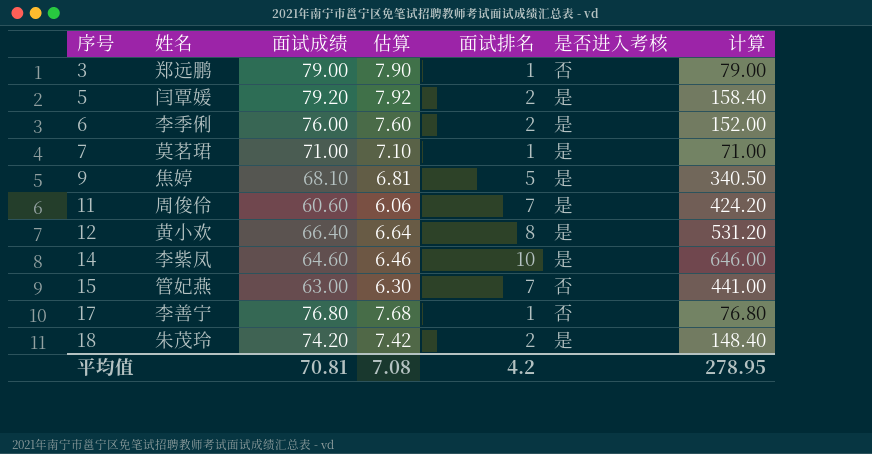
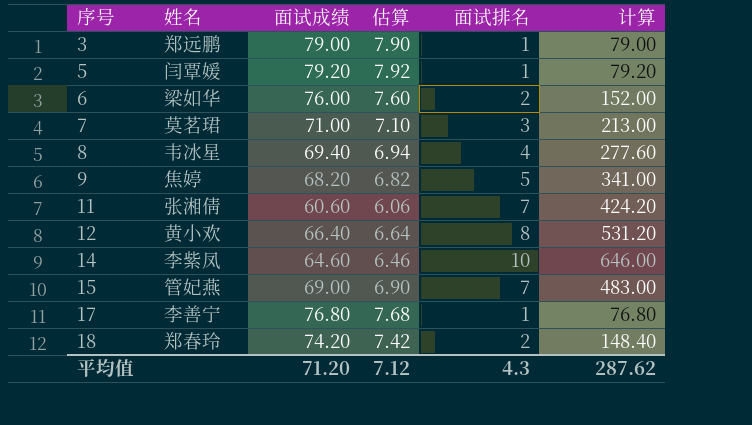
column 是否进入考核 | position: 6 -> none
5 | 面试排名: 2 -> 1
5 | 计算: 158.40 -> 79.20
6 | 姓名: 李季俐 -> 梁如华
7 | 面试排名: 1 -> 3
7 | 计算: 71.00 -> 213.00
row 8: none -> 韦冰星 | 69.40 | 6.94 | 4 | 277.60
9 | 面试成绩: 68.10 -> 68.20
9 | 估算: 6.81 -> 6.82
9 | 计算: 340.50 -> 341.00
11 | 姓名: 周俊伶 -> 张湘倩
15 | 面试成绩: 63.00 -> 69.00
15 | 估算: 6.30 -> 6.90
15 | 计算: 441.00 -> 483.00
18 | 姓名: 朱茂玲 -> 郑春玲
平均值 | 面试成绩: 70.81 -> 71.20
平均值 | 估算: 7.08 -> 7.12
平均值 | 面试排名: 4.2 -> 4.3
平均值 | 计算: 278.95 -> 287.62

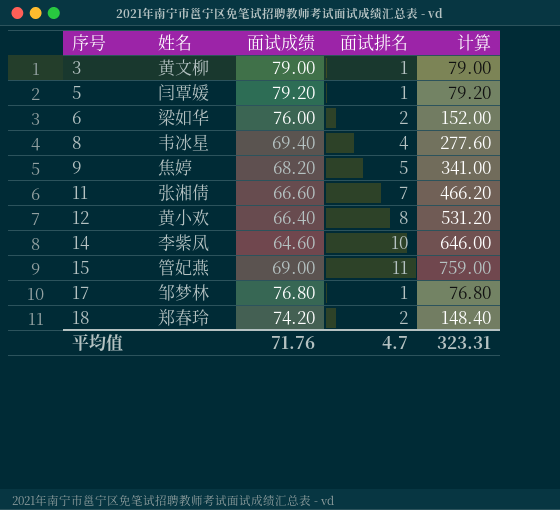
column 估算 | formula: [面试成绩] * 0.1 -> none
row 7: 莫茗珺 | 71.00 | 7.10 | 3 | 213.00 -> none
3 | 姓名: 郑远鹏 -> 黄文柳
11 | 面试成绩: 60.60 -> 66.60
11 | 计算: 424.20 -> 466.20
15 | 面试排名: 7 -> 11
15 | 计算: 483.00 -> 759.00
17 | 姓名: 李善宁 -> 邹梦林
平均值 | 面试成绩: 71.20 -> 71.76
平均值 | 面试排名: 4.3 -> 4.7
平均值 | 计算: 287.62 -> 323.31

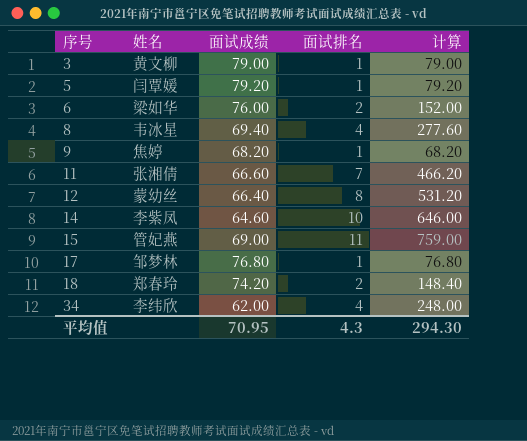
9 | 面试排名: 5 -> 1
9 | 计算: 341.00 -> 68.20
12 | 姓名: 黄小欢 -> 蒙幼丝
row 34: none -> 李纬欣 | 62.00 | 4 | 248.00
平均值 | 面试成绩: 71.76 -> 70.95
平均值 | 面试排名: 4.7 -> 4.3
平均值 | 计算: 323.31 -> 294.30

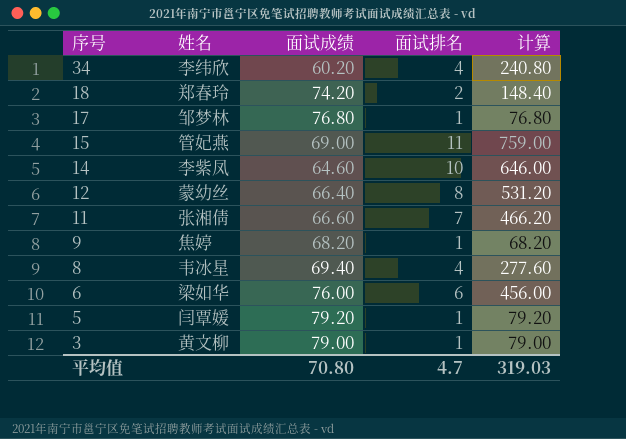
row order: 序号 ascending -> 序号 descending
34 | 面试成绩: 62.00 -> 60.20
34 | 计算: 248.00 -> 240.80
6 | 面试排名: 2 -> 6
6 | 计算: 152.00 -> 456.00
平均值 | 面试成绩: 70.95 -> 70.80
平均值 | 面试排名: 4.3 -> 4.7
平均值 | 计算: 294.30 -> 319.03

